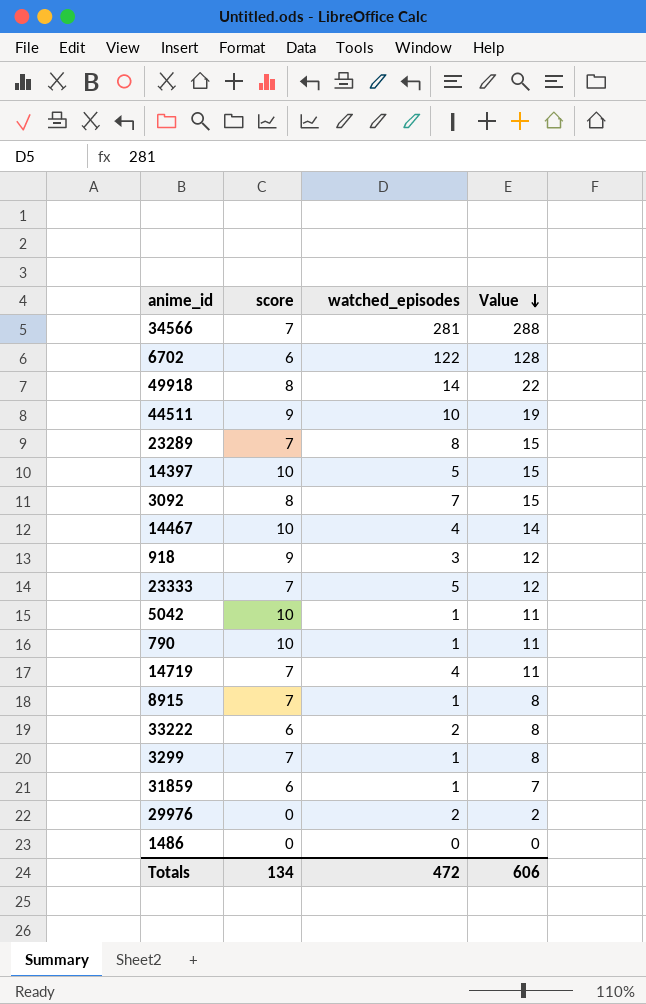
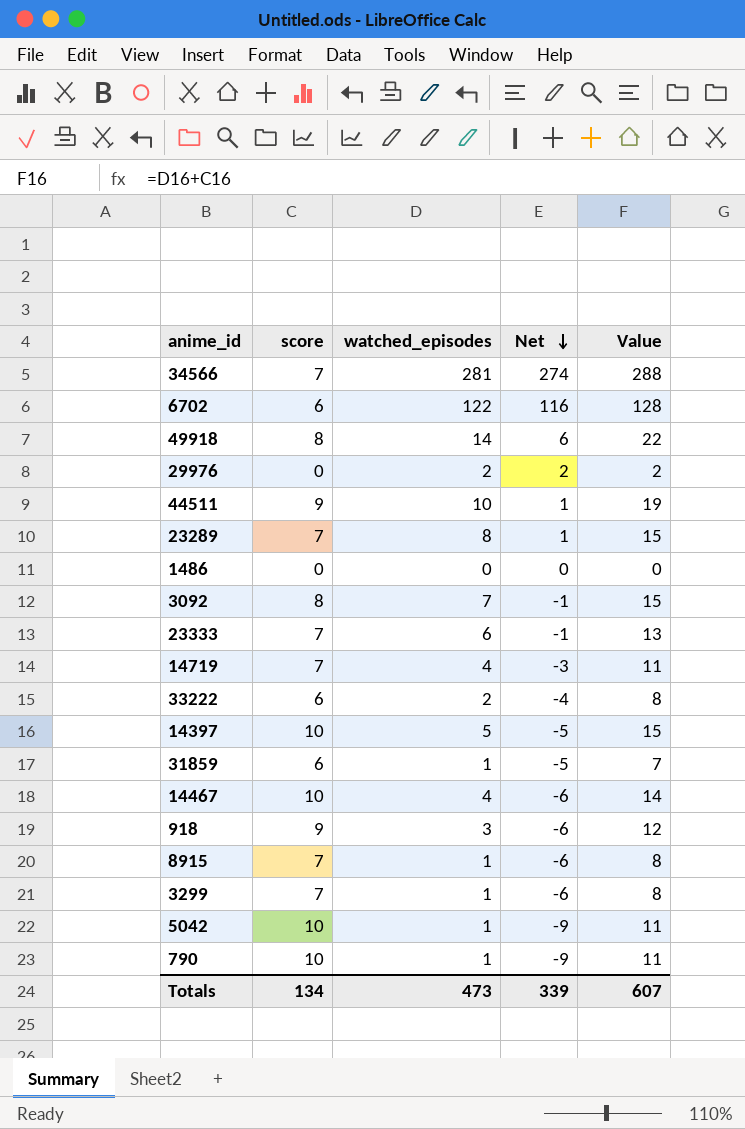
row order: Value descending -> Net descending
column Net | formula: none -> [watched_episodes] - [score]
23333 | watched_episodes: 5 -> 6
23333 | Value: 12 -> 13
Totals | watched_episodes: 472 -> 473
Totals | Value: 606 -> 607

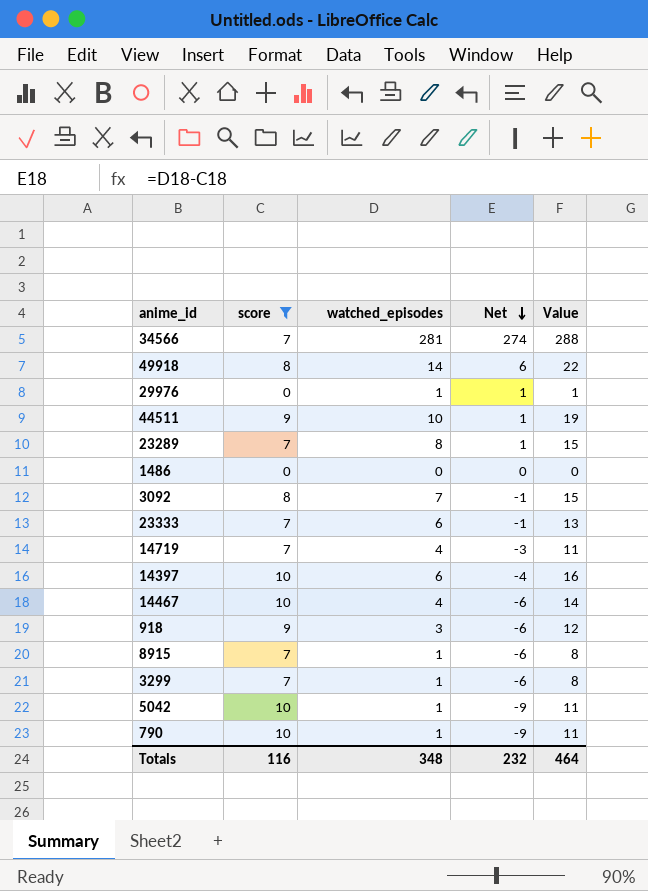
filter: none -> score != 6
29976 | watched_episodes: 2 -> 1
29976 | Net: 2 -> 1
29976 | Value: 2 -> 1
14397 | watched_episodes: 5 -> 6
14397 | Net: -5 -> -4
14397 | Value: 15 -> 16
Totals | score: 134 -> 116
Totals | watched_episodes: 473 -> 348
Totals | Net: 339 -> 232
Totals | Value: 607 -> 464

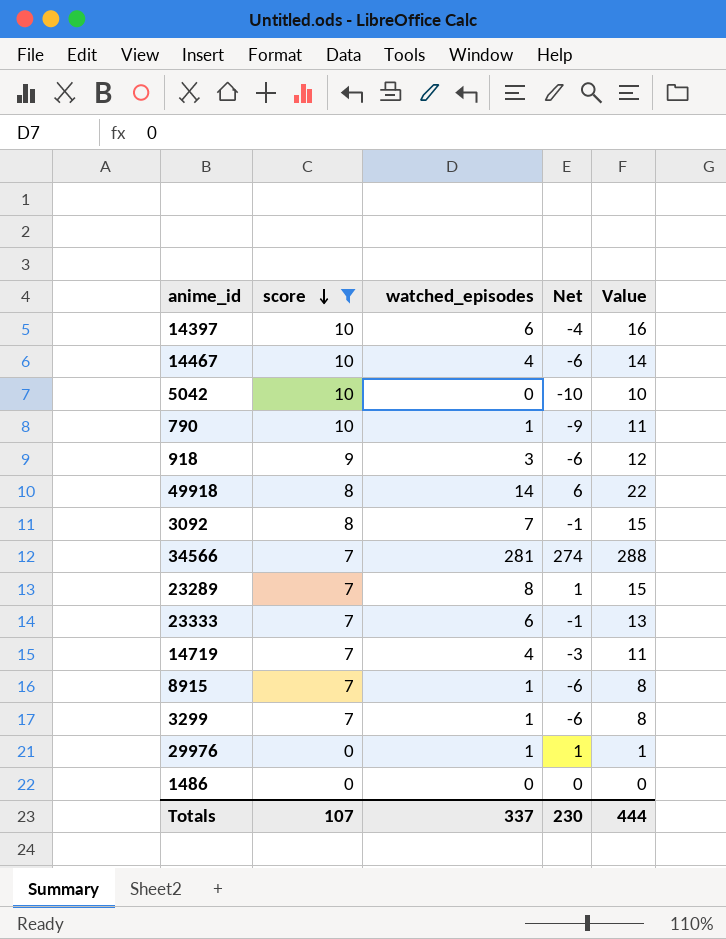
row order: Net descending -> score descending
row 44511: 9 | 10 | 1 | 19 -> none
5042 | watched_episodes: 1 -> 0
5042 | Net: -9 -> -10
5042 | Value: 11 -> 10
Totals | score: 116 -> 107
Totals | watched_episodes: 348 -> 337
Totals | Net: 232 -> 230
Totals | Value: 464 -> 444

